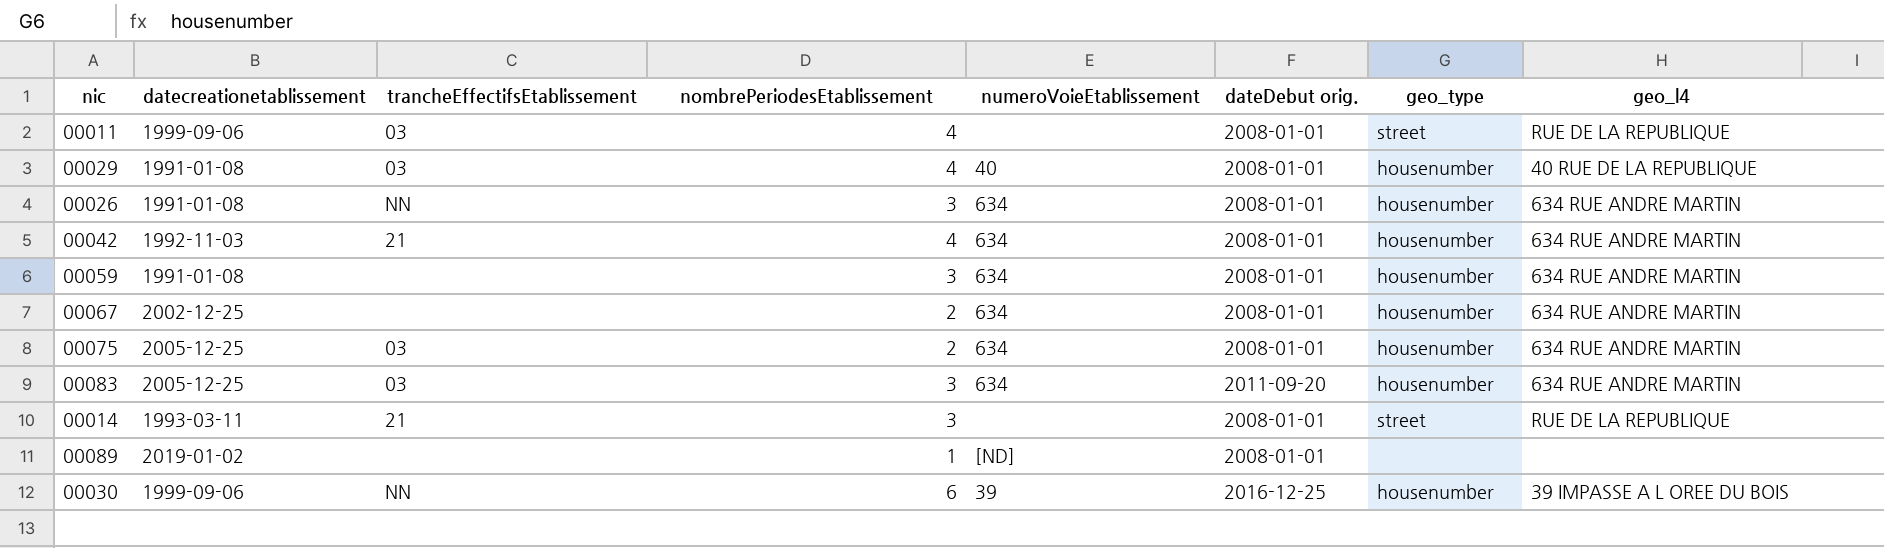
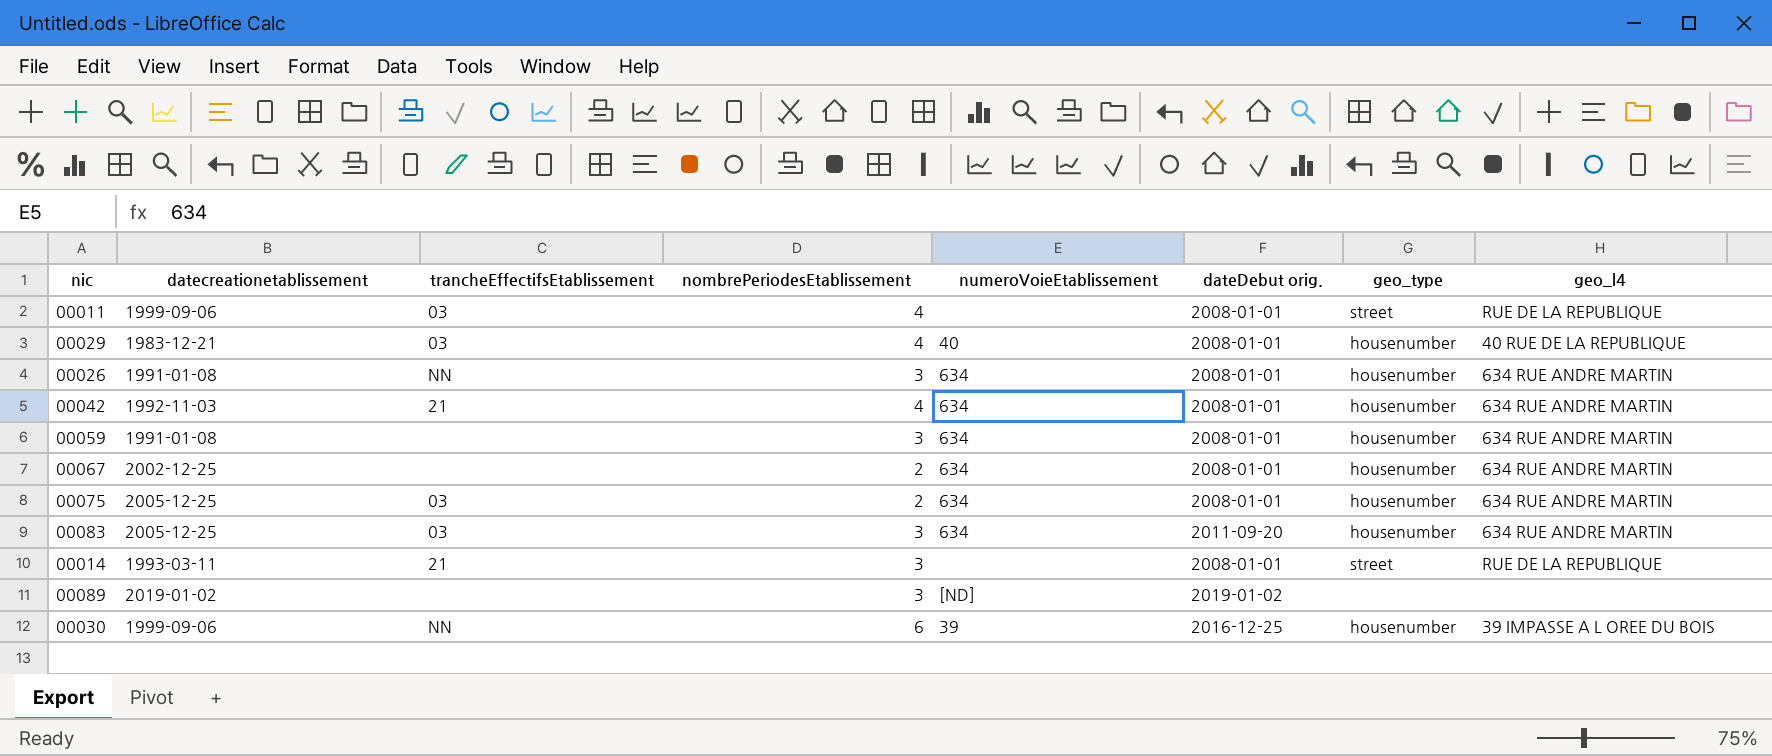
00029 | datecreationetablissement: 1991-01-08 -> 1983-12-21
00089 | nombrePeriodesEtablissement: 1 -> 3
00089 | dateDebut orig.: 2008-01-01 -> 2019-01-02

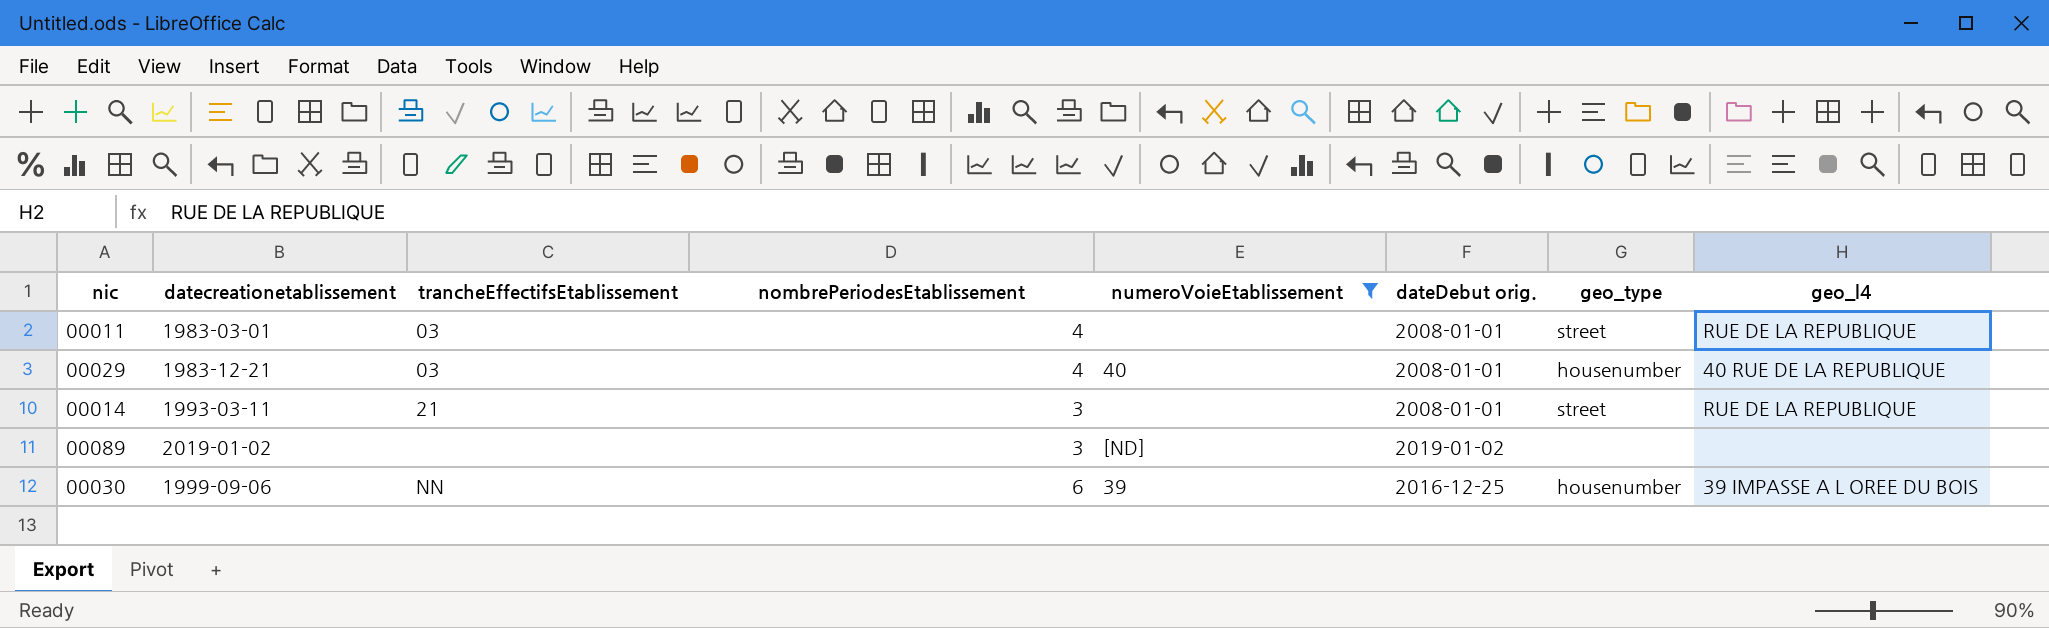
filter: none -> numeroVoieEtablissement != 634
00011 | datecreationetablissement: 1999-09-06 -> 1983-03-01

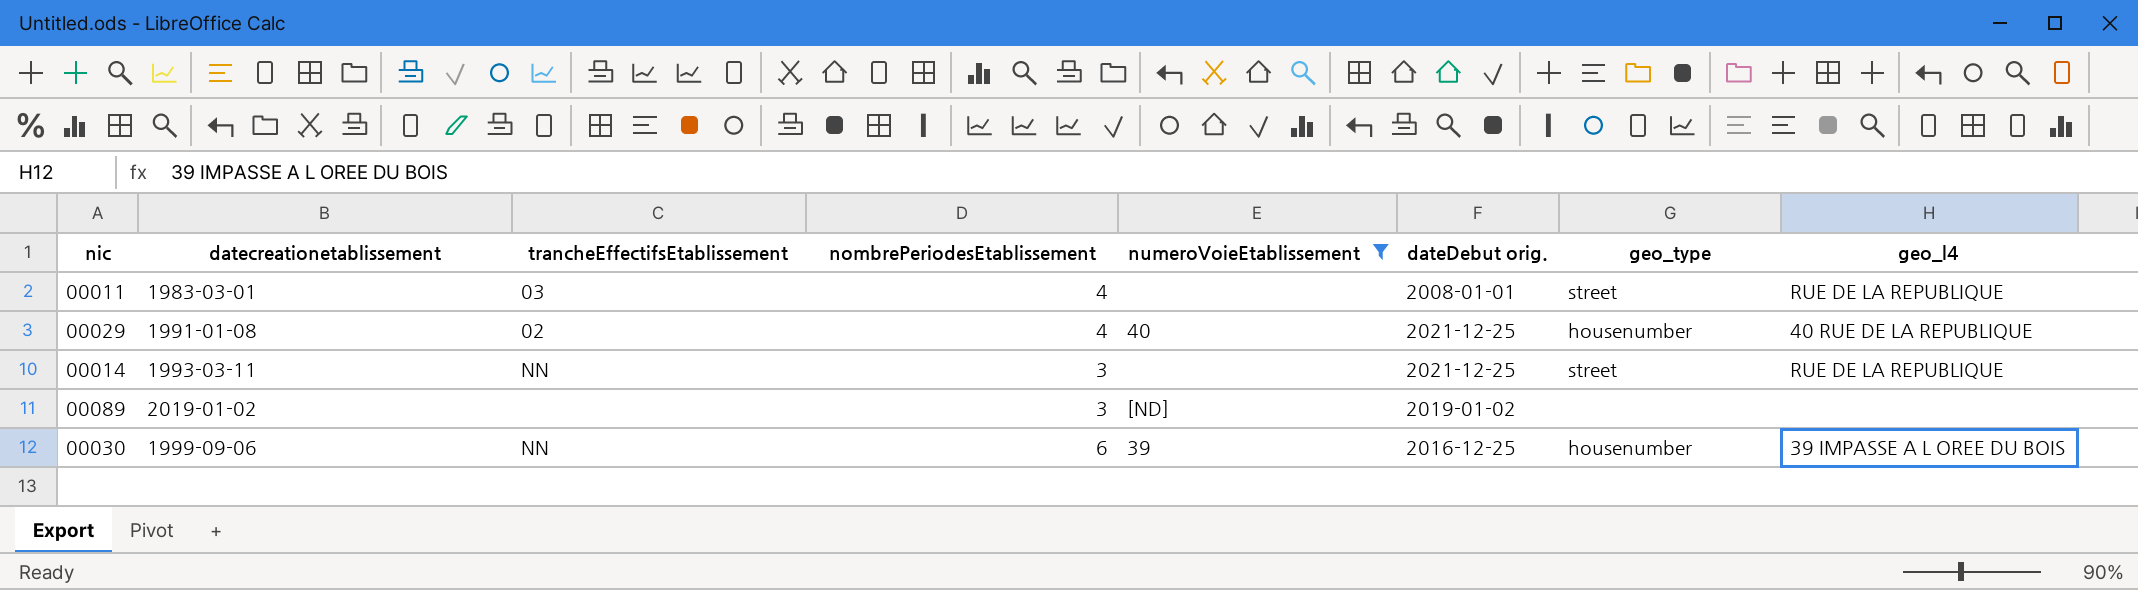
00029 | datecreationetablissement: 1983-12-21 -> 1991-01-08
00029 | trancheEffectifsEtablissement: 03 -> 02
00029 | dateDebut orig.: 2008-01-01 -> 2021-12-25
00014 | trancheEffectifsEtablissement: 21 -> NN
00014 | dateDebut orig.: 2008-01-01 -> 2021-12-25

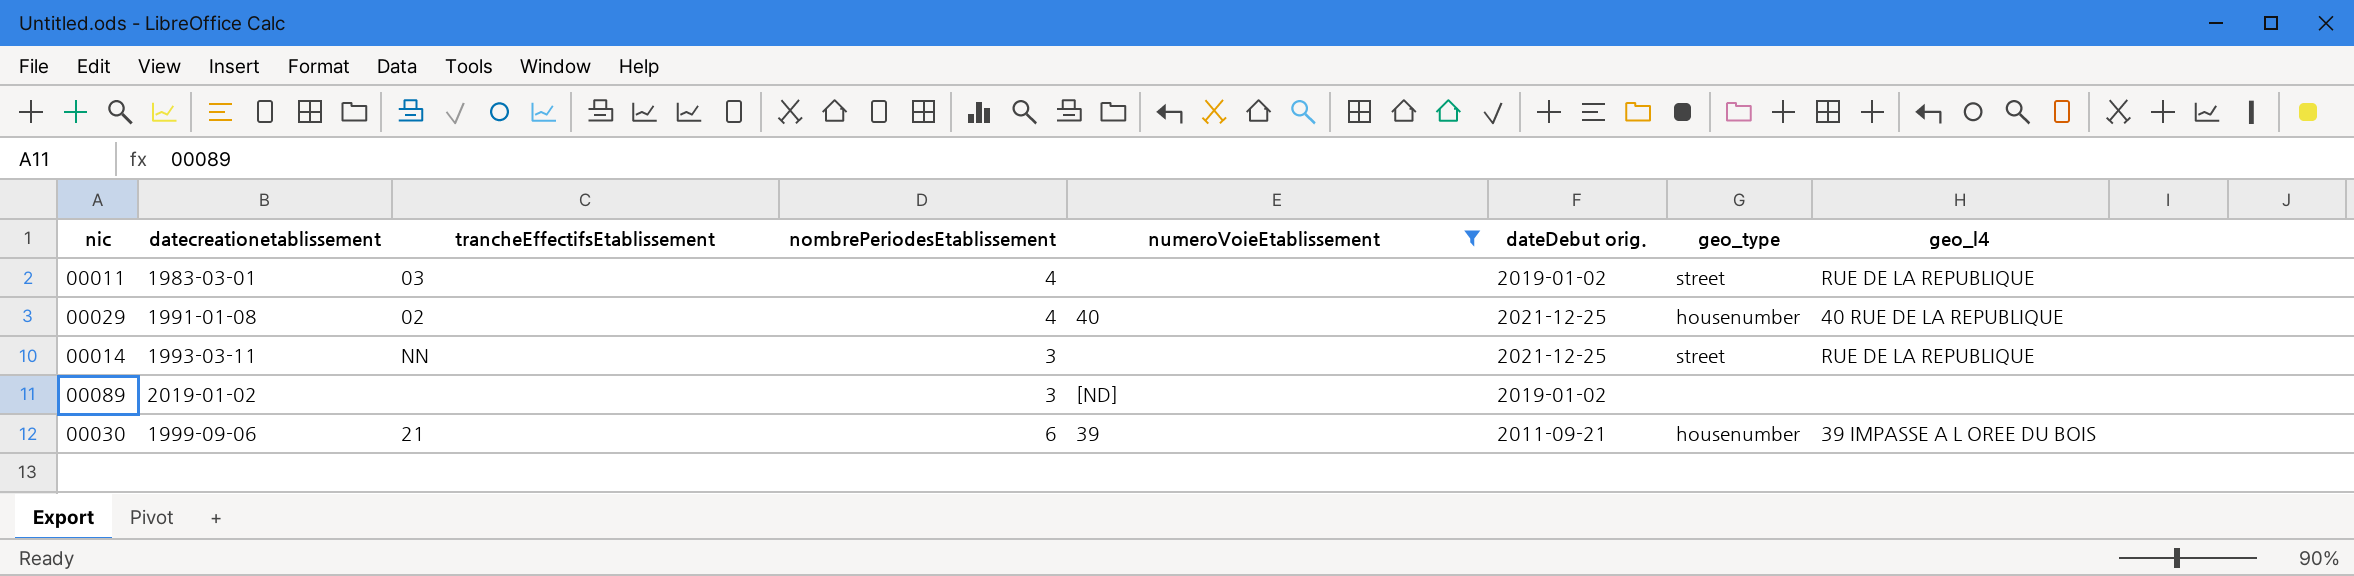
00011 | dateDebut orig.: 2008-01-01 -> 2019-01-02
00030 | trancheEffectifsEtablissement: NN -> 21
00030 | dateDebut orig.: 2016-12-25 -> 2011-09-21

